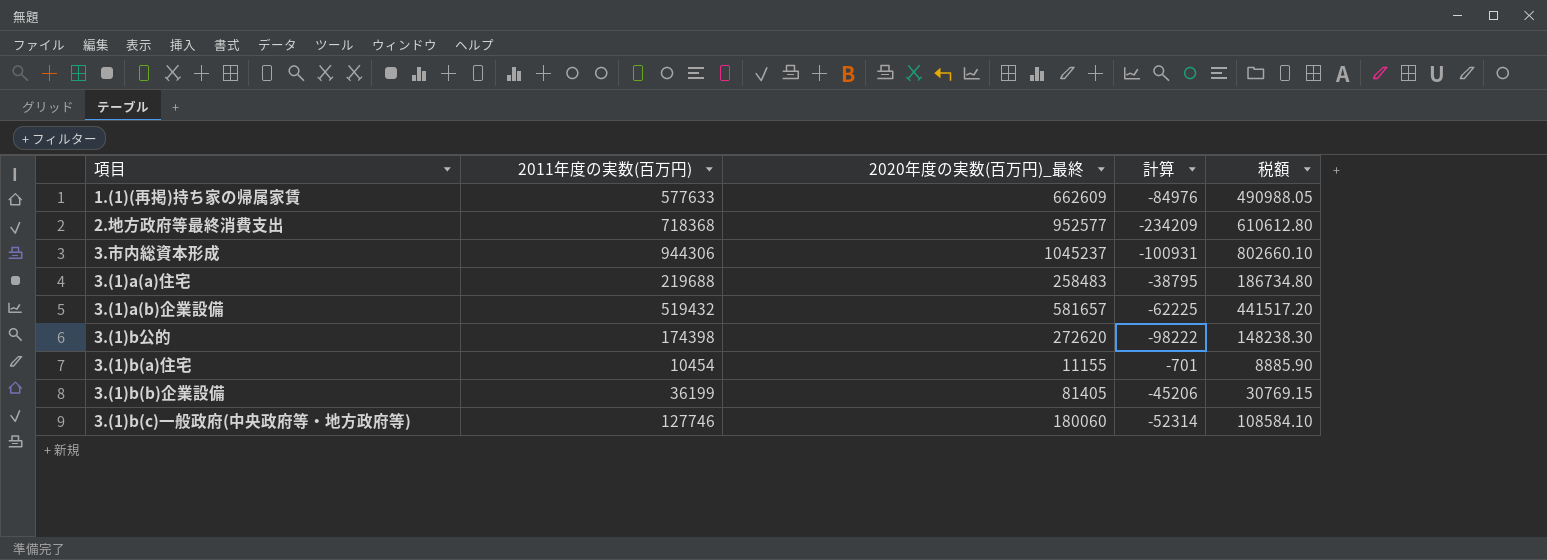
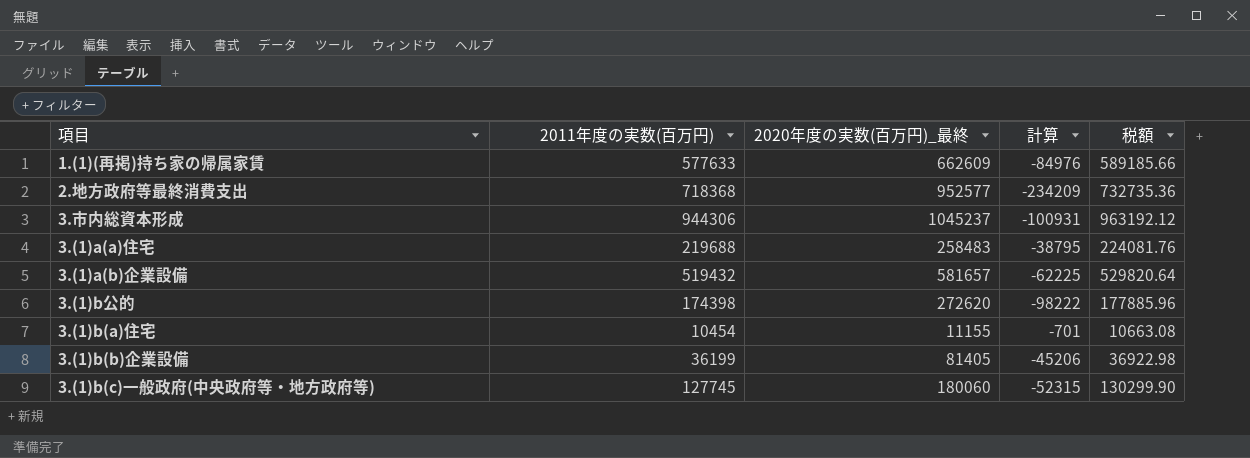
column 税額 | formula: [2011年度の実数(百万円)] * 0.85 -> [2011年度の実数(百万円)] * 1.02
3.(1)b(c)一般政府(中央政府等・地方政府等) | 2011年度の実数(百万円): 127746 -> 127745
3.(1)b(c)一般政府(中央政府等・地方政府等) | 計算: -52314 -> -52315

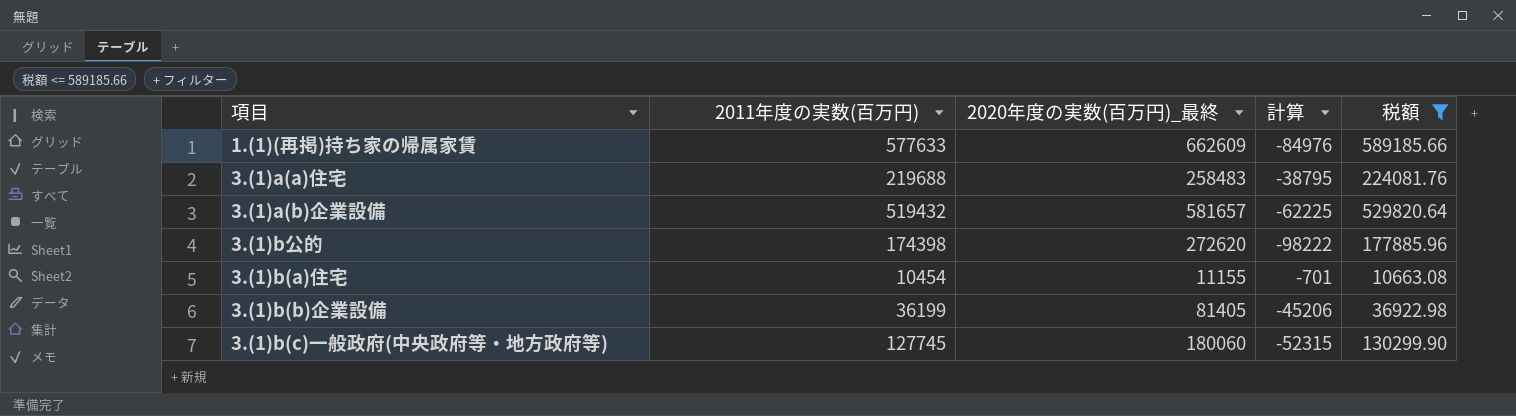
filter: none -> 税額 <= 589185.66

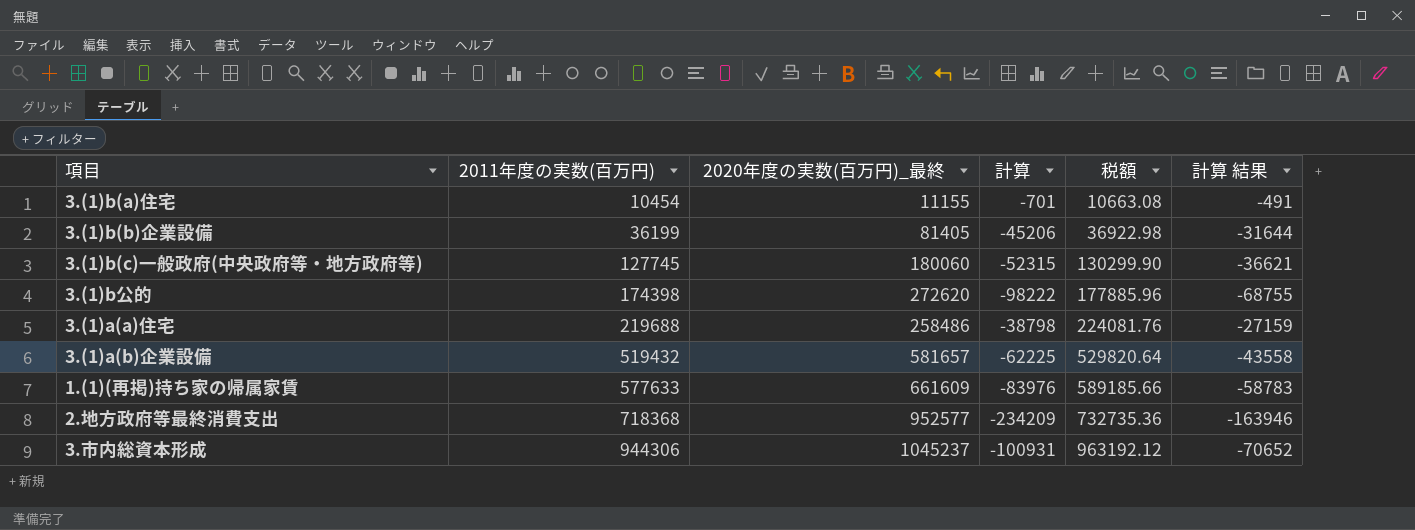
filter: 税額 <= 589185.66 -> none
row order: none -> 2011年度の実数(百万円) ascending
column 計算 結果 | formula: none -> [計算] * 0.7
3.(1)a(a)住宅 | 2020年度の実数(百万円)_最終: 258483 -> 258486
3.(1)a(a)住宅 | 計算: -38795 -> -38798
1.(1)(再掲)持ち家の帰属家賃 | 2020年度の実数(百万円)_最終: 662609 -> 661609
1.(1)(再掲)持ち家の帰属家賃 | 計算: -84976 -> -83976

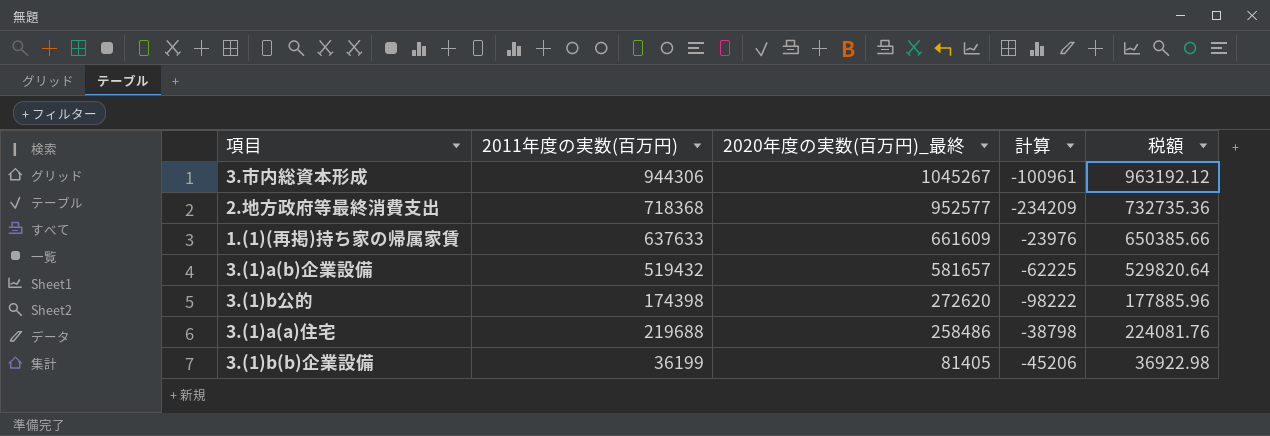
row order: 2011年度の実数(百万円) ascending -> 2020年度の実数(百万円)_最終 descending
column 計算 結果 | formula: [計算] * 0.7 -> none
row 3.(1)b(a)住宅: 10454 | 11155 | -701 | 10663.08 | -491 -> none
row 3.(1)b(c)一般政府(中央政府等・地方政府等): 127745 | 180060 | -52315 | 130299.90 | -36621 -> none
3.市内総資本形成 | 2020年度の実数(百万円)_最終: 1045237 -> 1045267
3.市内総資本形成 | 計算: -100931 -> -100961
1.(1)(再掲)持ち家の帰属家賃 | 2011年度の実数(百万円): 577633 -> 637633
1.(1)(再掲)持ち家の帰属家賃 | 計算: -83976 -> -23976
1.(1)(再掲)持ち家の帰属家賃 | 税額: 589185.66 -> 650385.66

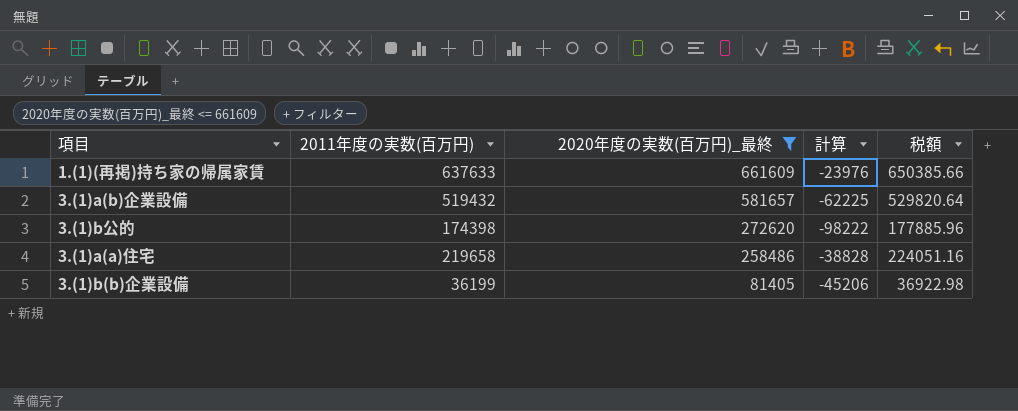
filter: none -> 2020年度の実数(百万円)_最終 <= 661609
3.(1)a(a)住宅 | 2011年度の実数(百万円): 219688 -> 219658
3.(1)a(a)住宅 | 計算: -38798 -> -38828
3.(1)a(a)住宅 | 税額: 224081.76 -> 224051.16

